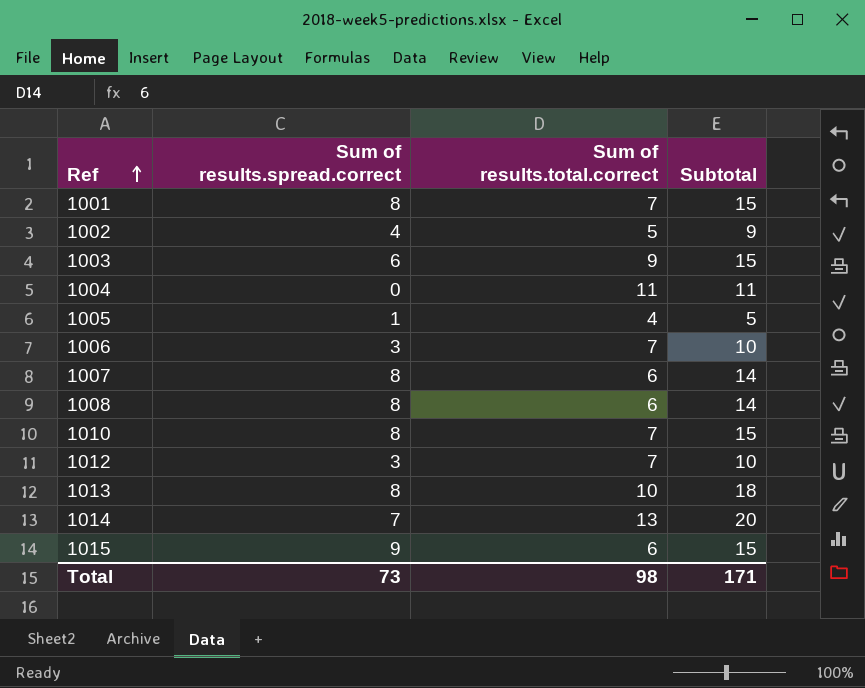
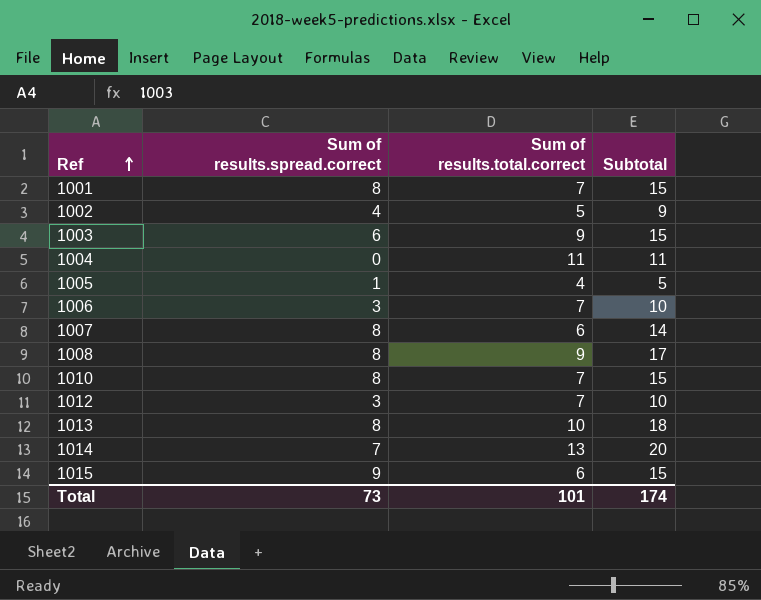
1008 | Sum of results.total.correct: 6 -> 9
1008 | Subtotal: 14 -> 17
Total | Sum of results.total.correct: 98 -> 101
Total | Subtotal: 171 -> 174

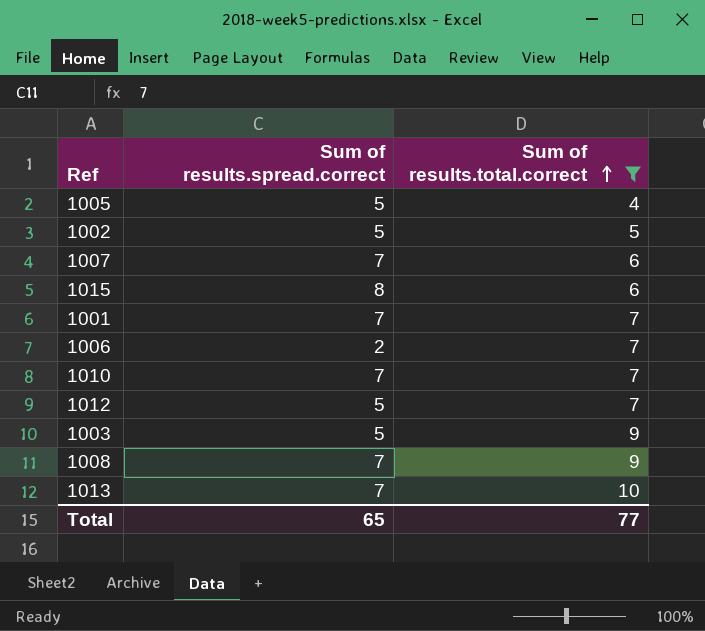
filter: none -> Sum of results.total.correct <= 10
row order: Ref ascending -> Sum of results.total.correct ascending
column Subtotal | formula: [Sum of results.spread.correct] + [Sum of results.total.correct] -> none
1005 | Sum of results.spread.correct: 1 -> 5
1002 | Sum of results.spread.correct: 4 -> 5
1007 | Sum of results.spread.correct: 8 -> 7
1015 | Sum of results.spread.correct: 9 -> 8
1001 | Sum of results.spread.correct: 8 -> 7
1006 | Sum of results.spread.correct: 3 -> 2
1010 | Sum of results.spread.correct: 8 -> 7
1012 | Sum of results.spread.correct: 3 -> 5
1003 | Sum of results.spread.correct: 6 -> 5
1008 | Sum of results.spread.correct: 8 -> 7
1013 | Sum of results.spread.correct: 8 -> 7
Total | Sum of results.spread.correct: 73 -> 65
Total | Sum of results.total.correct: 101 -> 77

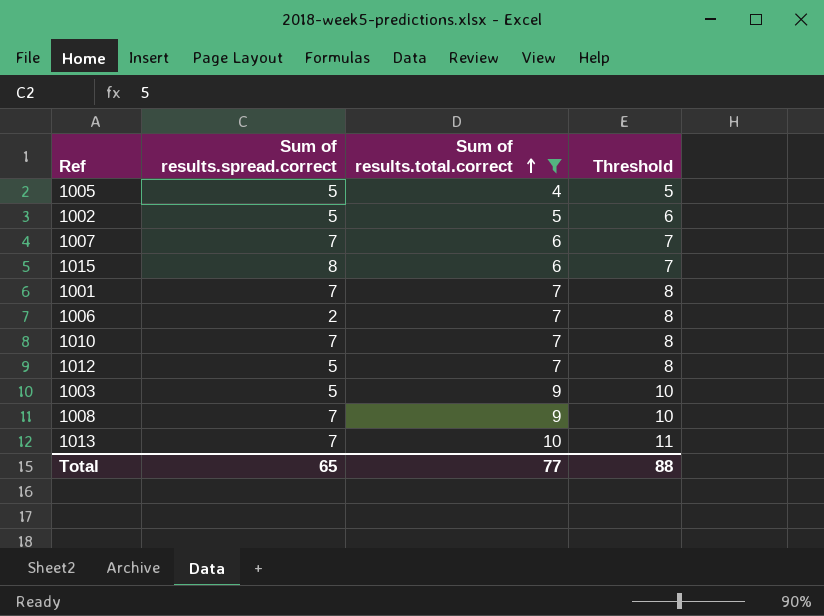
column Threshold | formula: none -> [Sum of results.total.correct] + 1

